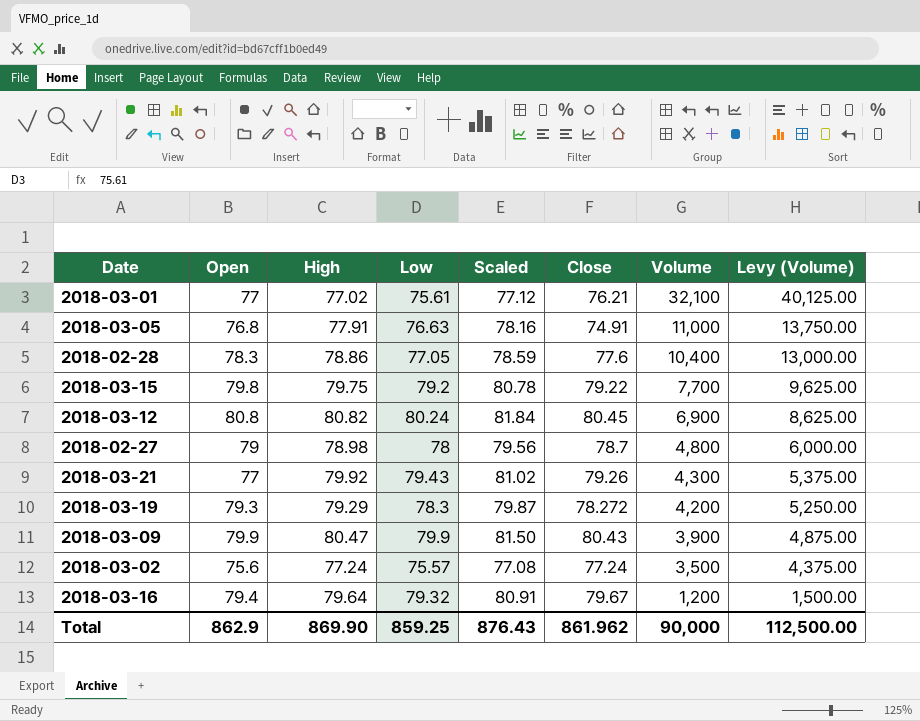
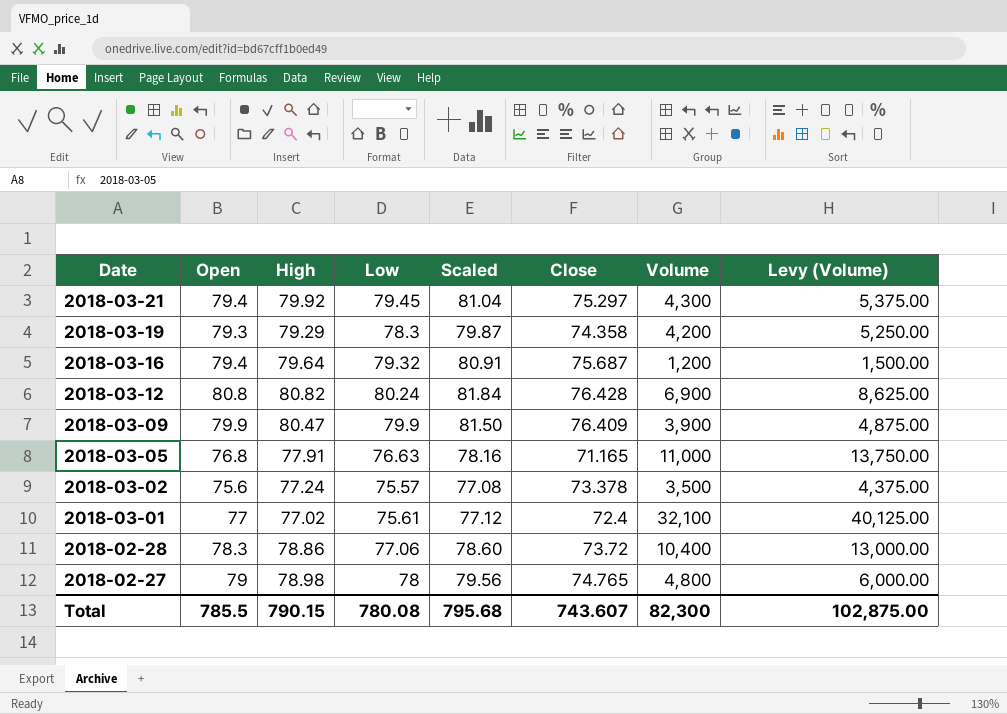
row order: Volume descending -> Date descending
row 2018-03-15: 79.8 | 79.75 | 79.2 | 80.78 | 79.22 | 7,700 | 9,625.00 -> none
2018-03-21 | Open: 77 -> 79.4
2018-03-21 | Low: 79.43 -> 79.45
2018-03-21 | Scaled: 81.02 -> 81.04
2018-03-21 | Close: 79.26 -> 75.297
2018-03-19 | Close: 78.272 -> 74.358
2018-03-16 | Close: 79.67 -> 75.687
2018-03-12 | Close: 80.45 -> 76.428
2018-03-09 | Close: 80.43 -> 76.409
2018-03-05 | Close: 74.91 -> 71.165
2018-03-02 | Close: 77.24 -> 73.378
2018-03-01 | Close: 76.21 -> 72.4
2018-02-28 | Low: 77.05 -> 77.06
2018-02-28 | Scaled: 78.59 -> 78.60
2018-02-28 | Close: 77.6 -> 73.72
2018-02-27 | Close: 78.7 -> 74.765
Total | Open: 862.9 -> 785.5
Total | High: 869.90 -> 790.15
Total | Low: 859.25 -> 780.08
Total | Scaled: 876.43 -> 795.68
Total | Close: 861.962 -> 743.607
Total | Volume: 90,000 -> 82,300
Total | Levy (Volume): 112,500.00 -> 102,875.00

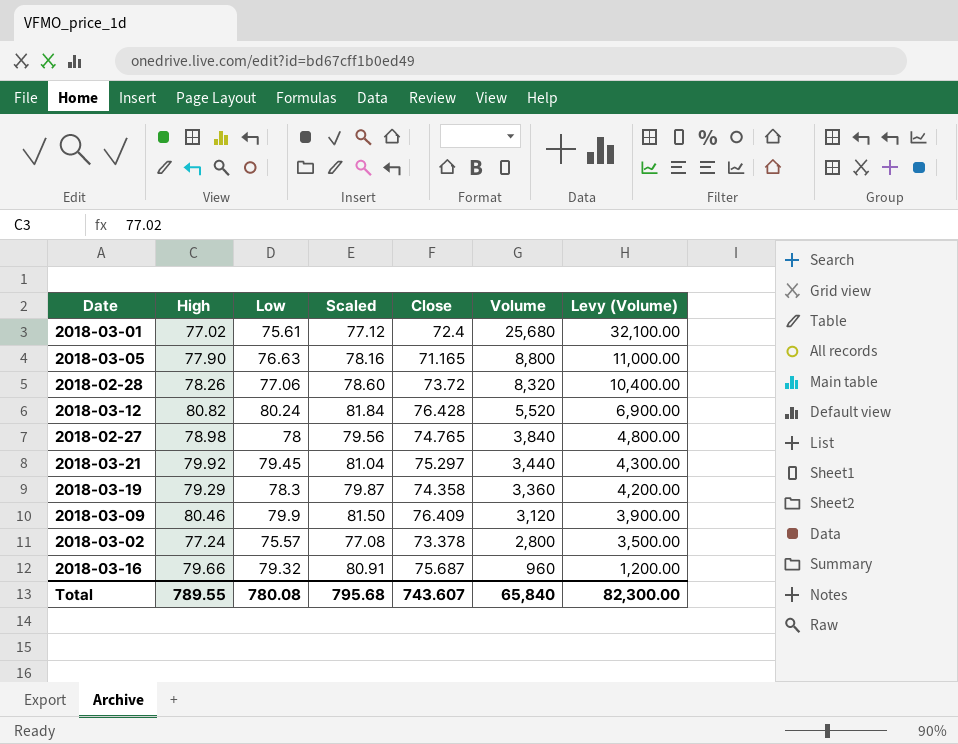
row order: Date descending -> Volume descending
column Open | position: 2 -> none
2018-03-01 | Volume: 32,100 -> 25,680
2018-03-01 | Levy (Volume): 40,125.00 -> 32,100.00
2018-03-05 | High: 77.91 -> 77.90
2018-03-05 | Volume: 11,000 -> 8,800
2018-03-05 | Levy (Volume): 13,750.00 -> 11,000.00
2018-02-28 | High: 78.86 -> 78.26
2018-02-28 | Volume: 10,400 -> 8,320
2018-02-28 | Levy (Volume): 13,000.00 -> 10,400.00
2018-03-12 | Volume: 6,900 -> 5,520
2018-03-12 | Levy (Volume): 8,625.00 -> 6,900.00
2018-02-27 | Volume: 4,800 -> 3,840
2018-02-27 | Levy (Volume): 6,000.00 -> 4,800.00
2018-03-21 | Volume: 4,300 -> 3,440
2018-03-21 | Levy (Volume): 5,375.00 -> 4,300.00
2018-03-19 | Volume: 4,200 -> 3,360
2018-03-19 | Levy (Volume): 5,250.00 -> 4,200.00
2018-03-09 | High: 80.47 -> 80.46
2018-03-09 | Volume: 3,900 -> 3,120
2018-03-09 | Levy (Volume): 4,875.00 -> 3,900.00
2018-03-02 | Volume: 3,500 -> 2,800
2018-03-02 | Levy (Volume): 4,375.00 -> 3,500.00
2018-03-16 | High: 79.64 -> 79.66
2018-03-16 | Volume: 1,200 -> 960
2018-03-16 | Levy (Volume): 1,500.00 -> 1,200.00
Total | High: 790.15 -> 789.55
Total | Volume: 82,300 -> 65,840
Total | Levy (Volume): 102,875.00 -> 82,300.00

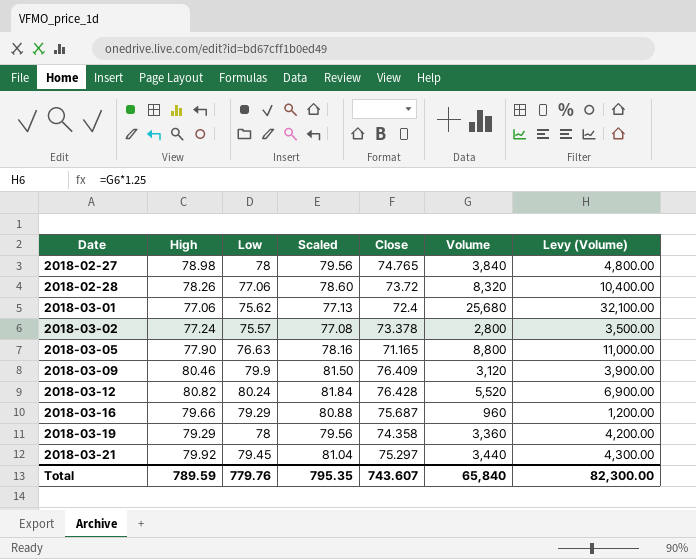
row order: Volume descending -> Date ascending
2018-03-01 | High: 77.02 -> 77.06
2018-03-01 | Low: 75.61 -> 75.62
2018-03-01 | Scaled: 77.12 -> 77.13
2018-03-16 | Low: 79.32 -> 79.29
2018-03-16 | Scaled: 80.91 -> 80.88
2018-03-19 | Low: 78.3 -> 78
2018-03-19 | Scaled: 79.87 -> 79.56
Total | High: 789.55 -> 789.59
Total | Low: 780.08 -> 779.76
Total | Scaled: 795.68 -> 795.35

